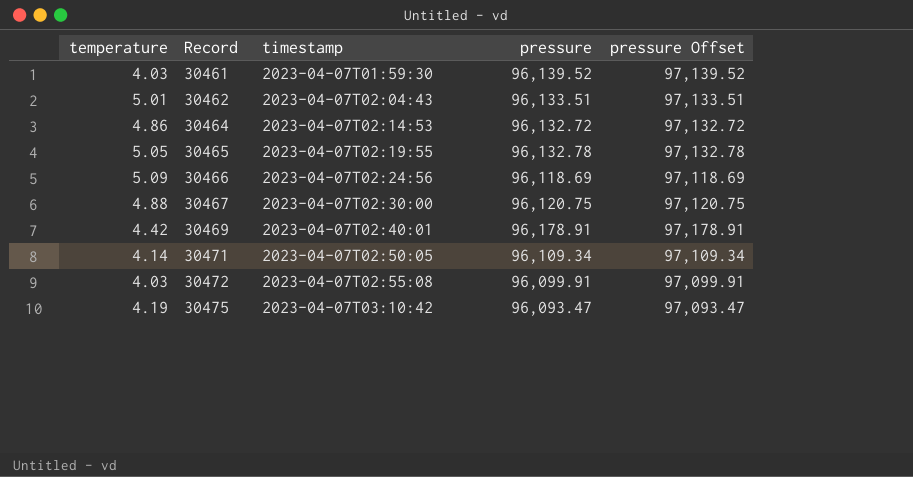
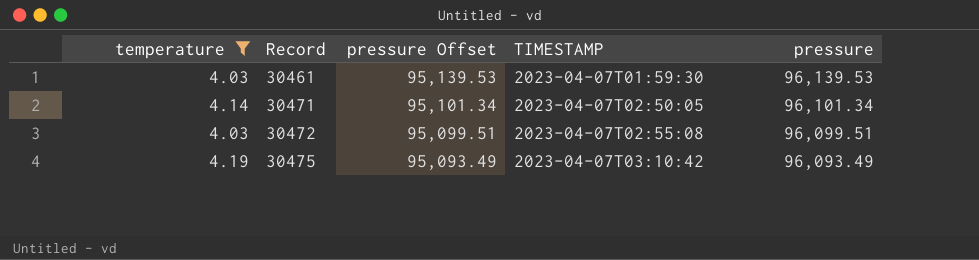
filter: none -> temperature <= 4.19
column pressure Offset | formula: [pressure] + 1000 -> [pressure] - 1000
column pressure Offset | position: 5 -> 3
column name: timestamp -> TIMESTAMP
30461 | pressure: 96,139.52 -> 96,139.53
30471 | pressure: 96,109.34 -> 96,101.34
30472 | pressure: 96,099.91 -> 96,099.51
30475 | pressure: 96,093.47 -> 96,093.49

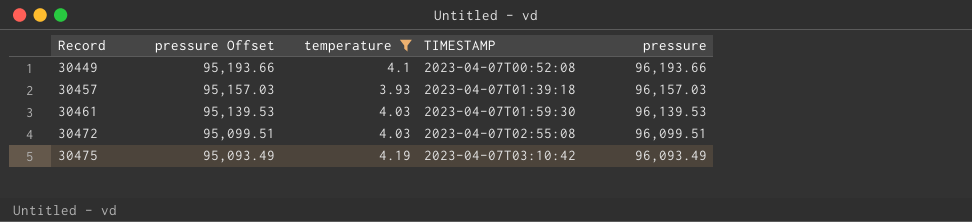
column temperature | position: 1 -> 3
row 30471: 4.14 | 95,101.34 | 2023-04-07T02:50:05 | 96,101.34 -> none
row 30449: none -> 95,193.66 | 4.1 | 2023-04-07T00:52:08 | 96,193.66
row 30457: none -> 95,157.03 | 3.93 | 2023-04-07T01:39:18 | 96,157.03

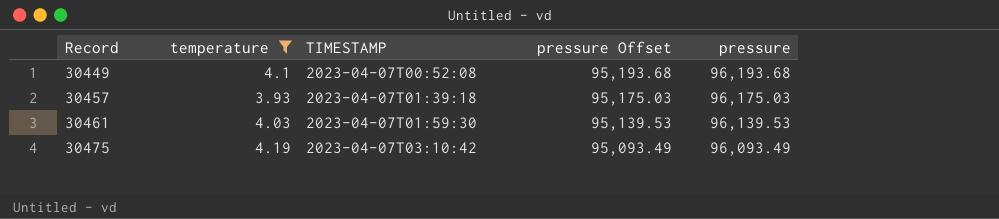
column pressure Offset | position: 2 -> 4
row 30472: 95,099.51 | 4.03 | 2023-04-07T02:55:08 | 96,099.51 -> none
30449 | pressure Offset: 95,193.66 -> 95,193.68
30449 | pressure: 96,193.66 -> 96,193.68
30457 | pressure Offset: 95,157.03 -> 95,175.03
30457 | pressure: 96,157.03 -> 96,175.03

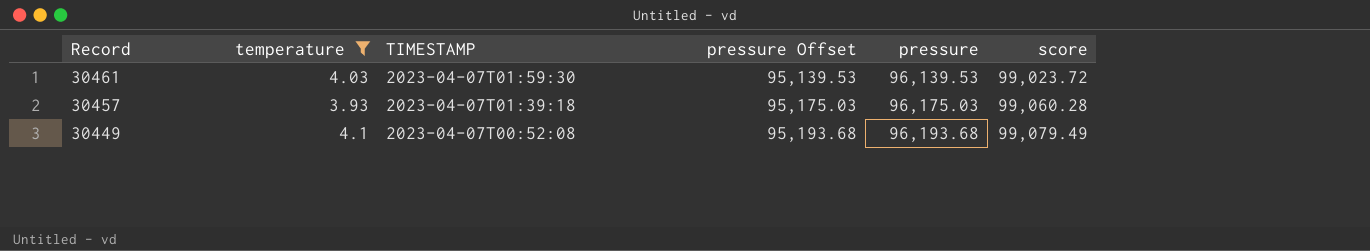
row order: Record ascending -> Record descending
column score | formula: none -> [pressure] * 1.03
row 30475: 4.19 | 2023-04-07T03:10:42 | 95,093.49 | 96,093.49 -> none

